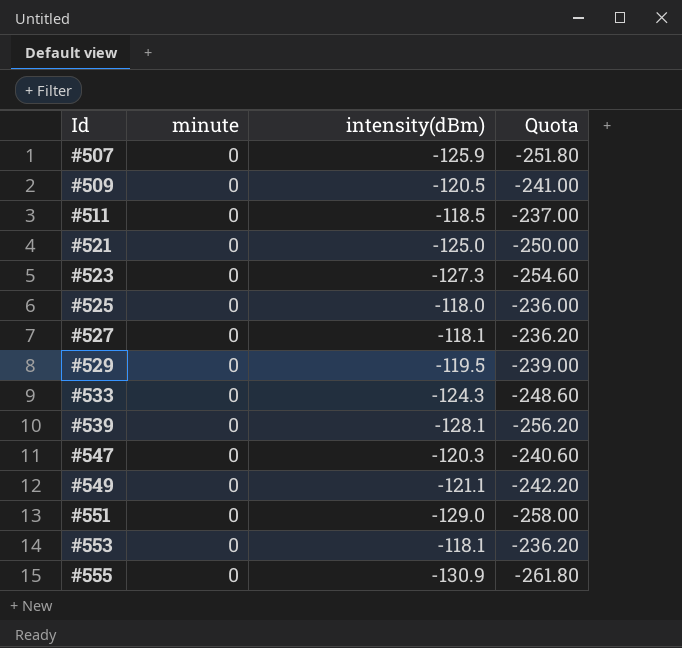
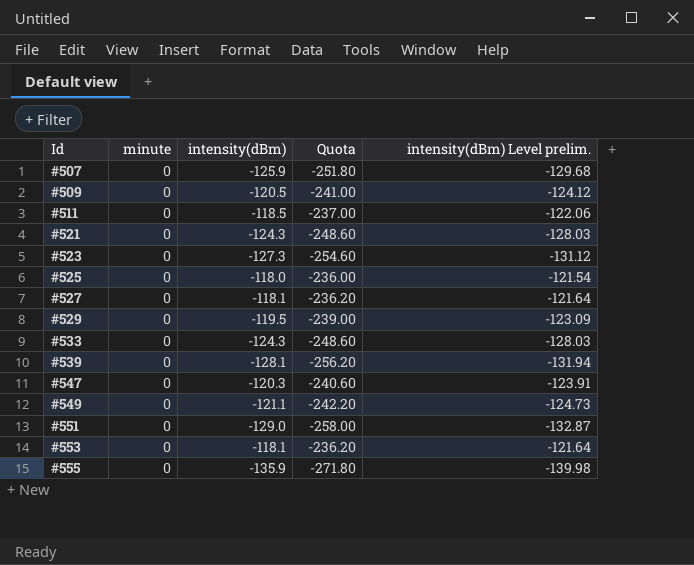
column intensity(dBm) Level prelim. | formula: none -> [intensity(dBm)] * 1.03
#521 | intensity(dBm): -125.0 -> -124.3
#521 | Quota: -250.00 -> -248.60
#555 | intensity(dBm): -130.9 -> -135.9
#555 | Quota: -261.80 -> -271.80

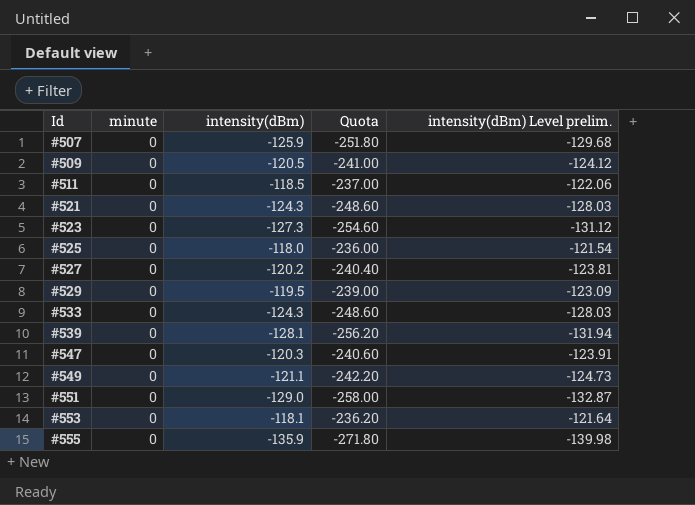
#527 | intensity(dBm): -118.1 -> -120.2
#527 | Quota: -236.20 -> -240.40
#527 | intensity(dBm) Level prelim.: -121.64 -> -123.81

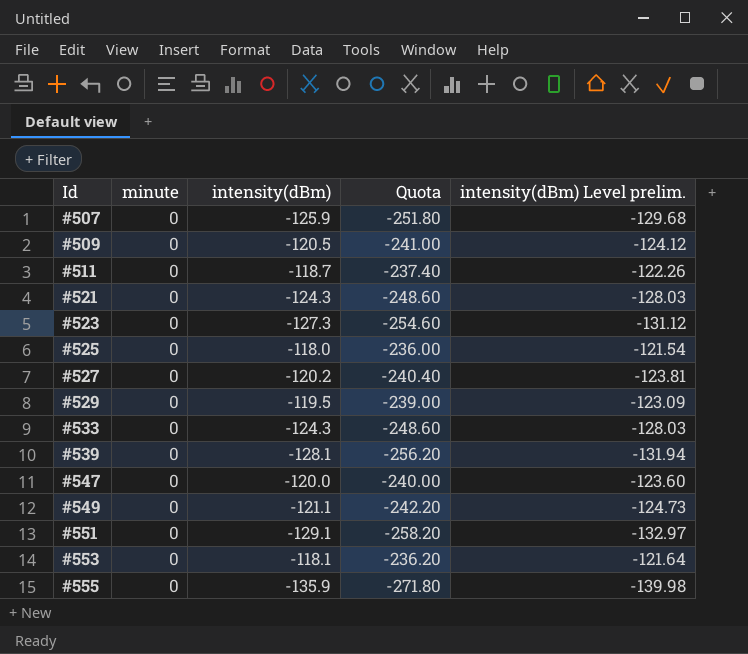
#511 | intensity(dBm): -118.5 -> -118.7
#511 | Quota: -237.00 -> -237.40
#511 | intensity(dBm) Level prelim.: -122.06 -> -122.26
#547 | intensity(dBm): -120.3 -> -120.0
#547 | Quota: -240.60 -> -240.00
#547 | intensity(dBm) Level prelim.: -123.91 -> -123.60
#551 | intensity(dBm): -129.0 -> -129.1
#551 | Quota: -258.00 -> -258.20
#551 | intensity(dBm) Level prelim.: -132.87 -> -132.97

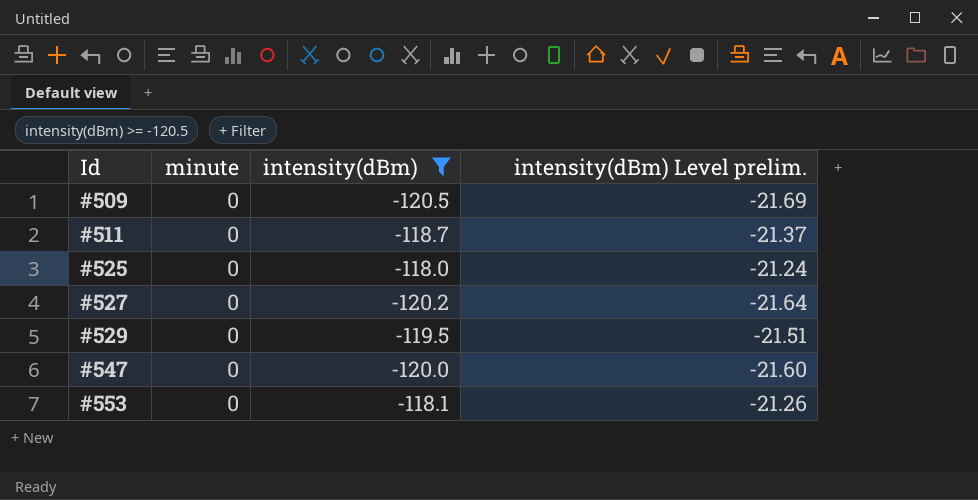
filter: none -> intensity(dBm) >= -120.5
column Quota | formula: [intensity(dBm)] * 2 -> none
column intensity(dBm) Level prelim. | formula: [intensity(dBm)] * 1.03 -> [intensity(dBm)] * 0.18

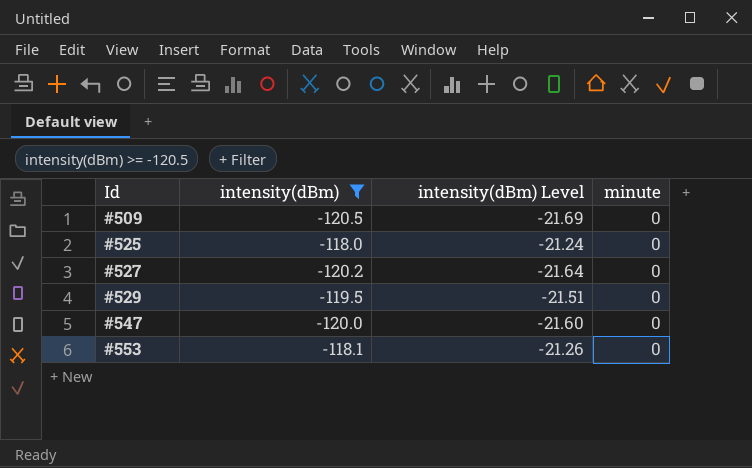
column name: intensity(dBm) Level prelim. -> intensity(dBm) Level
column minute | position: 2 -> 4
row #511: 0 | -118.7 | -21.37 -> none

